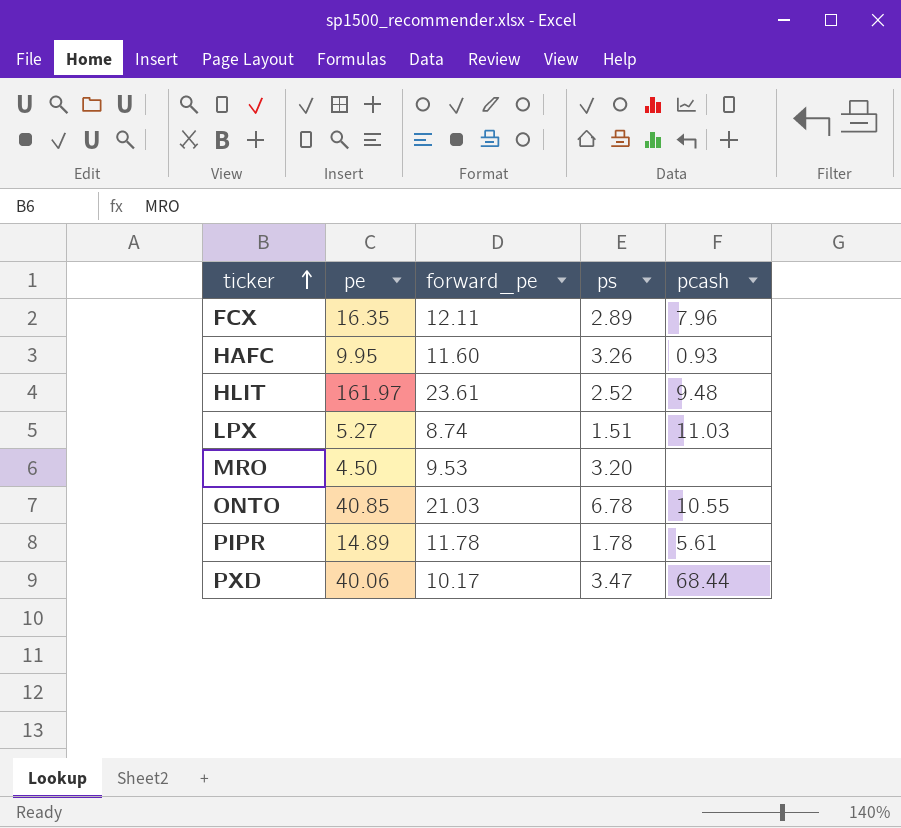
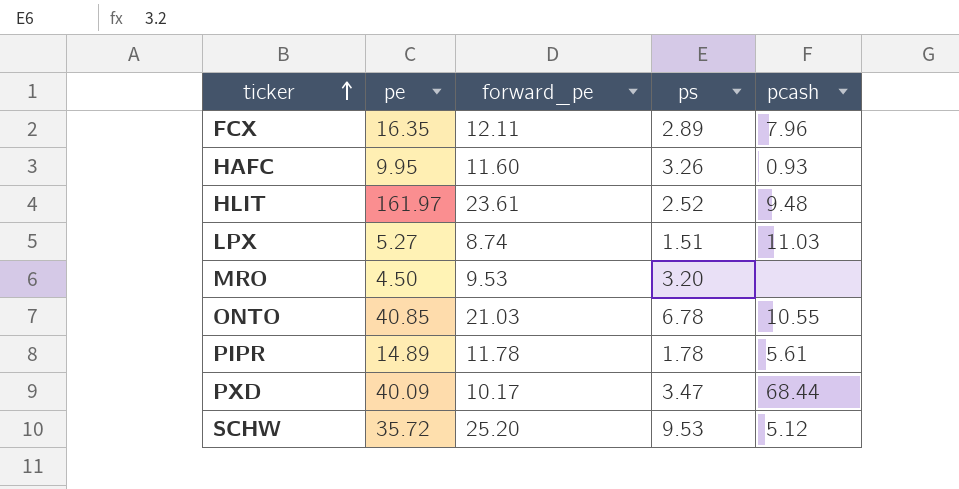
PXD | pe: 40.06 -> 40.09
row SCHW: none -> 35.72 | 25.20 | 9.53 | 5.12

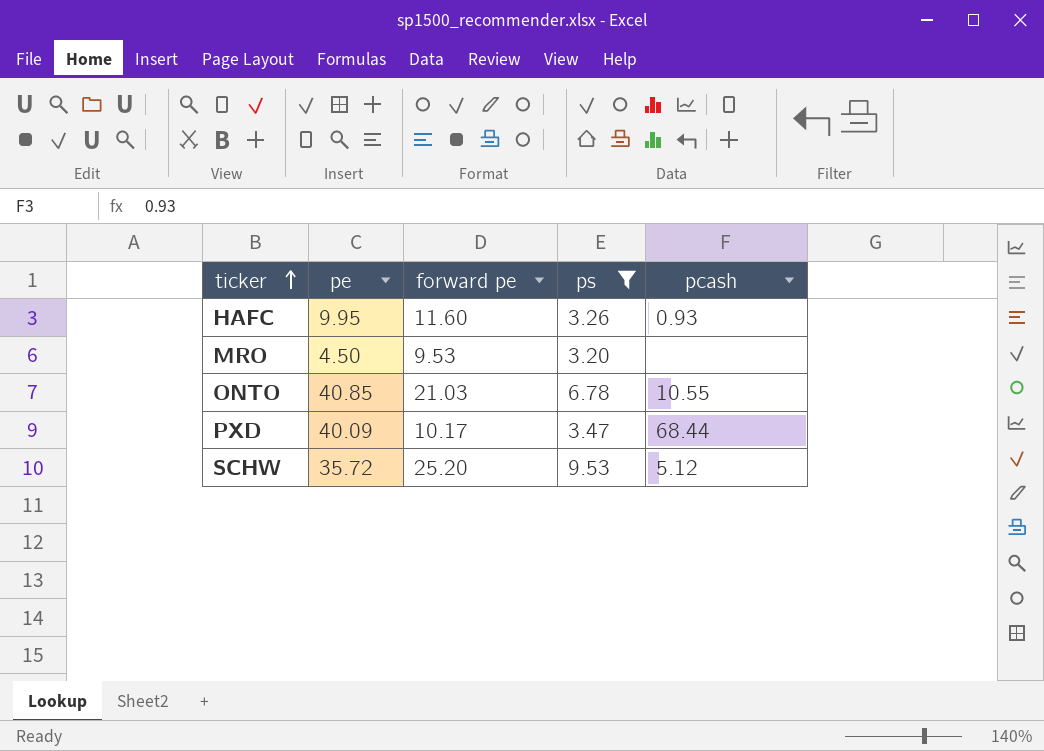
filter: none -> ps >= 3.20
column name: forward_pe -> forward pe

